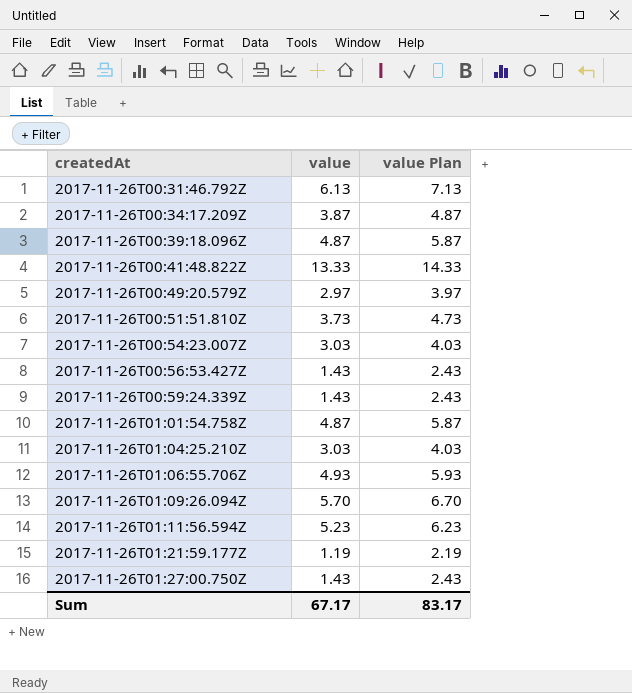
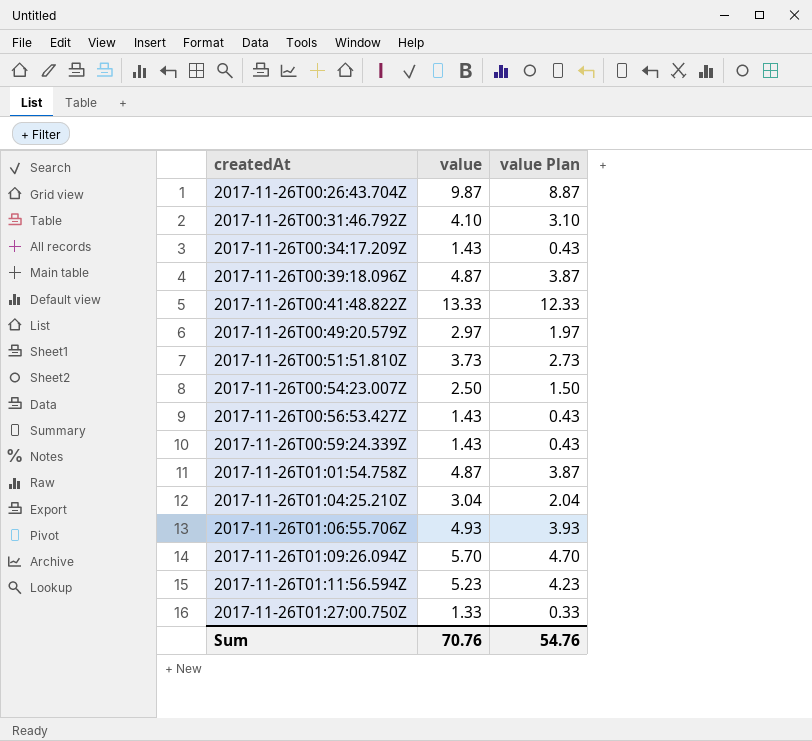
column value Plan | formula: [value] + 1 -> [value] - 1
row 2017-11-26T01:21:59.177Z: 1.19 | 2.19 -> none
row 2017-11-26T00:26:43.704Z: none -> 9.87 | 8.87
2017-11-26T00:31:46.792Z | value: 6.13 -> 4.10
2017-11-26T00:34:17.209Z | value: 3.87 -> 1.43
2017-11-26T00:54:23.007Z | value: 3.03 -> 2.50
2017-11-26T01:04:25.210Z | value: 3.03 -> 3.04
2017-11-26T01:27:00.750Z | value: 1.43 -> 1.33
Sum | value: 67.17 -> 70.76
Sum | value Plan: 83.17 -> 54.76

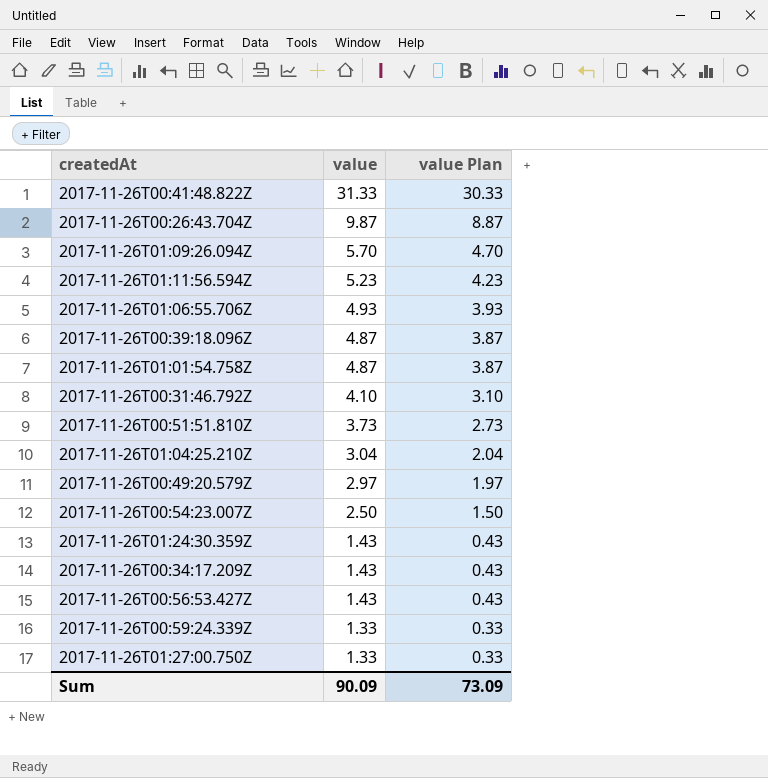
row order: createdAt ascending -> value descending
2017-11-26T00:41:48.822Z | value: 13.33 -> 31.33
2017-11-26T00:41:48.822Z | value Plan: 12.33 -> 30.33
row 2017-11-26T01:24:30.359Z: none -> 1.43 | 0.43
2017-11-26T00:59:24.339Z | value: 1.43 -> 1.33
2017-11-26T00:59:24.339Z | value Plan: 0.43 -> 0.33
Sum | value: 70.76 -> 90.09
Sum | value Plan: 54.76 -> 73.09

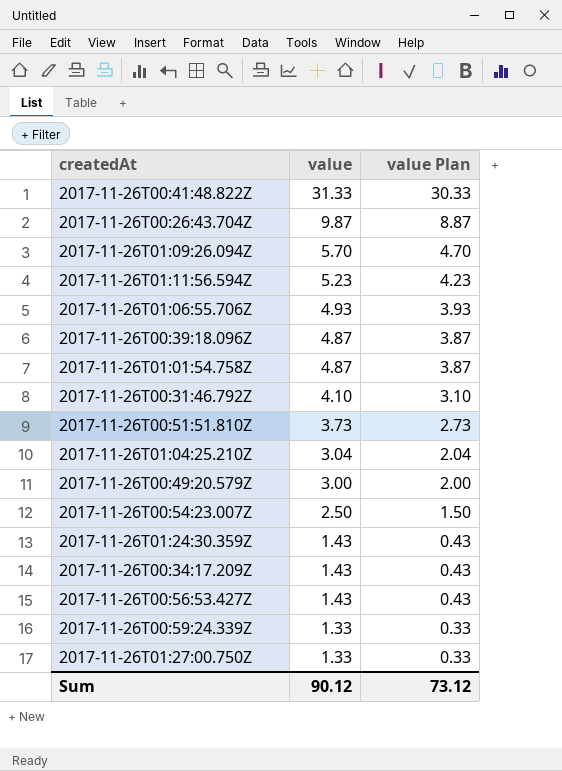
2017-11-26T00:49:20.579Z | value: 2.97 -> 3.00
2017-11-26T00:49:20.579Z | value Plan: 1.97 -> 2.00
Sum | value: 90.09 -> 90.12
Sum | value Plan: 73.09 -> 73.12

